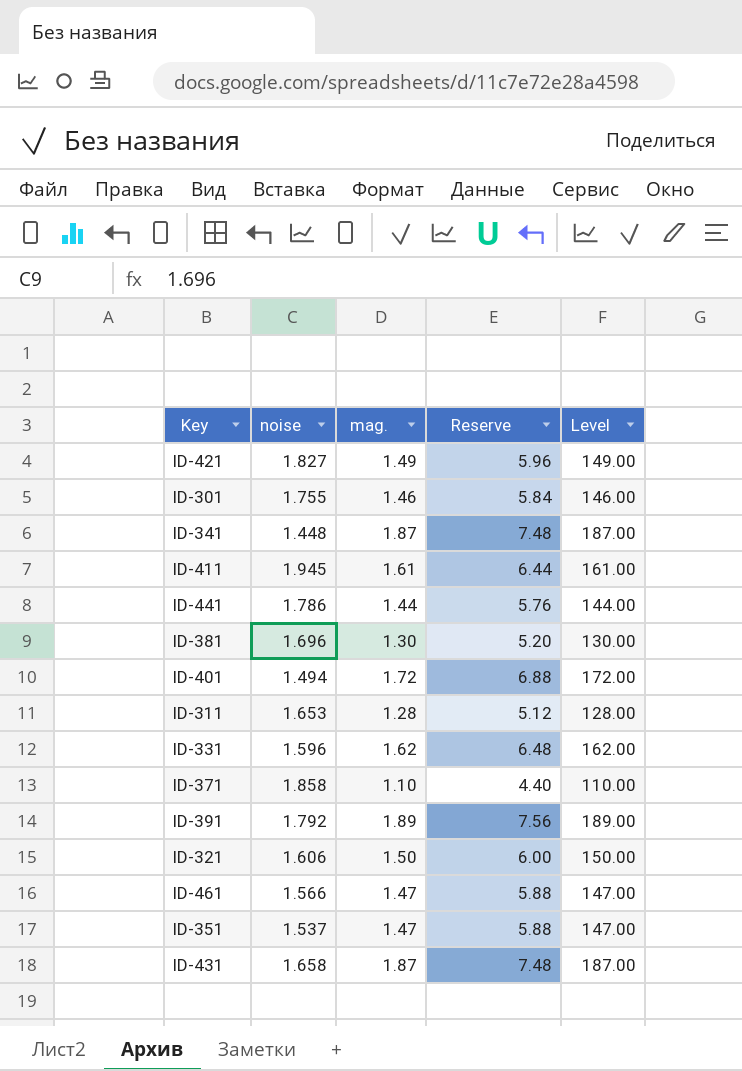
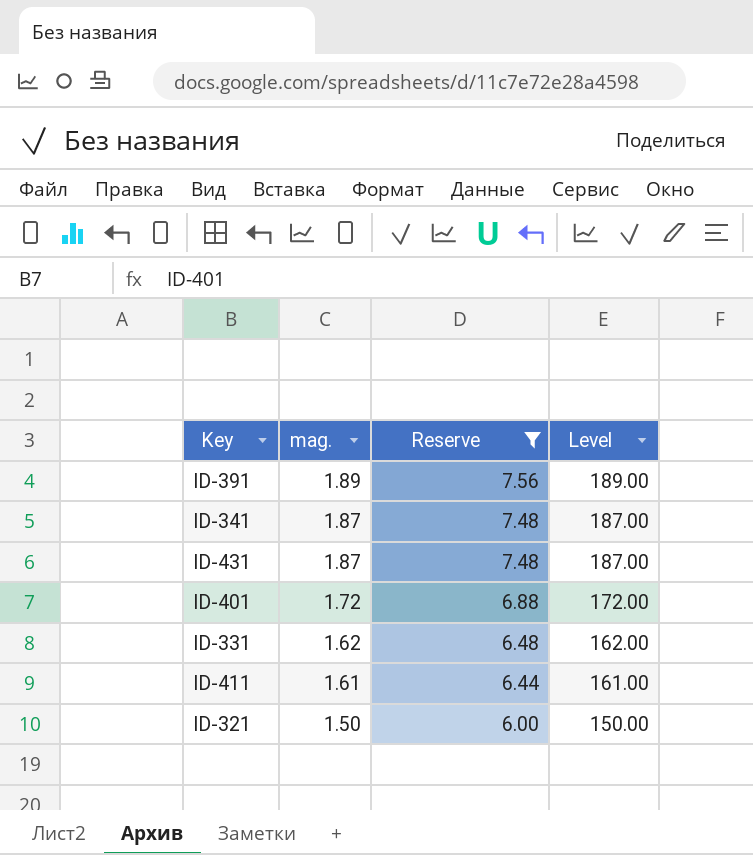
filter: none -> Reserve >= 6.00
row order: none -> mag. descending
column noise | position: 2 -> none

